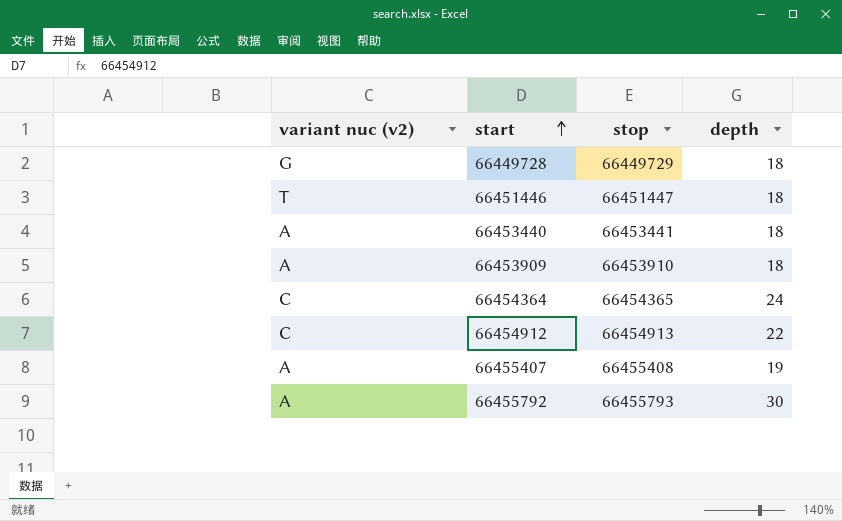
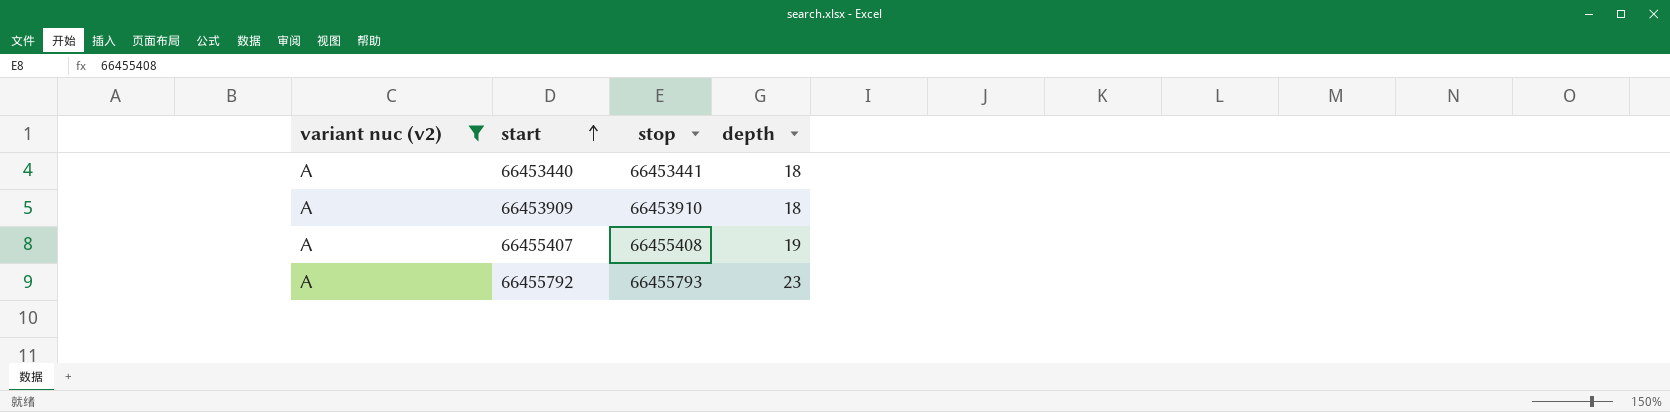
filter: none -> variant nuc (v2) = A
66455792 | depth: 30 -> 23

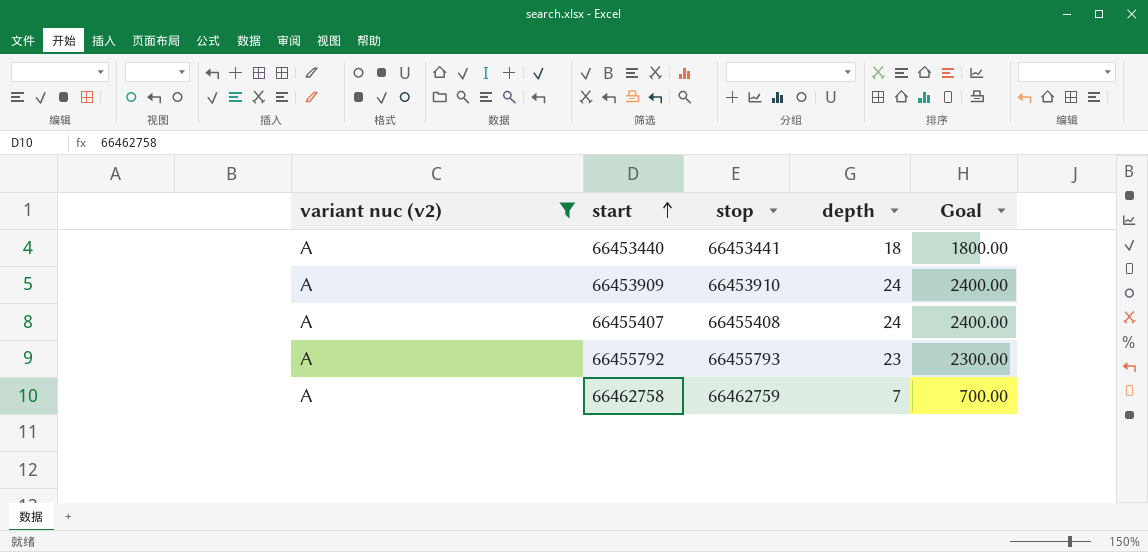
column Goal | formula: none -> [depth] * 100
66453909 | depth: 18 -> 24
66455407 | depth: 19 -> 24
row 66462758: none -> A | 66462759 | 7 | 700.00

